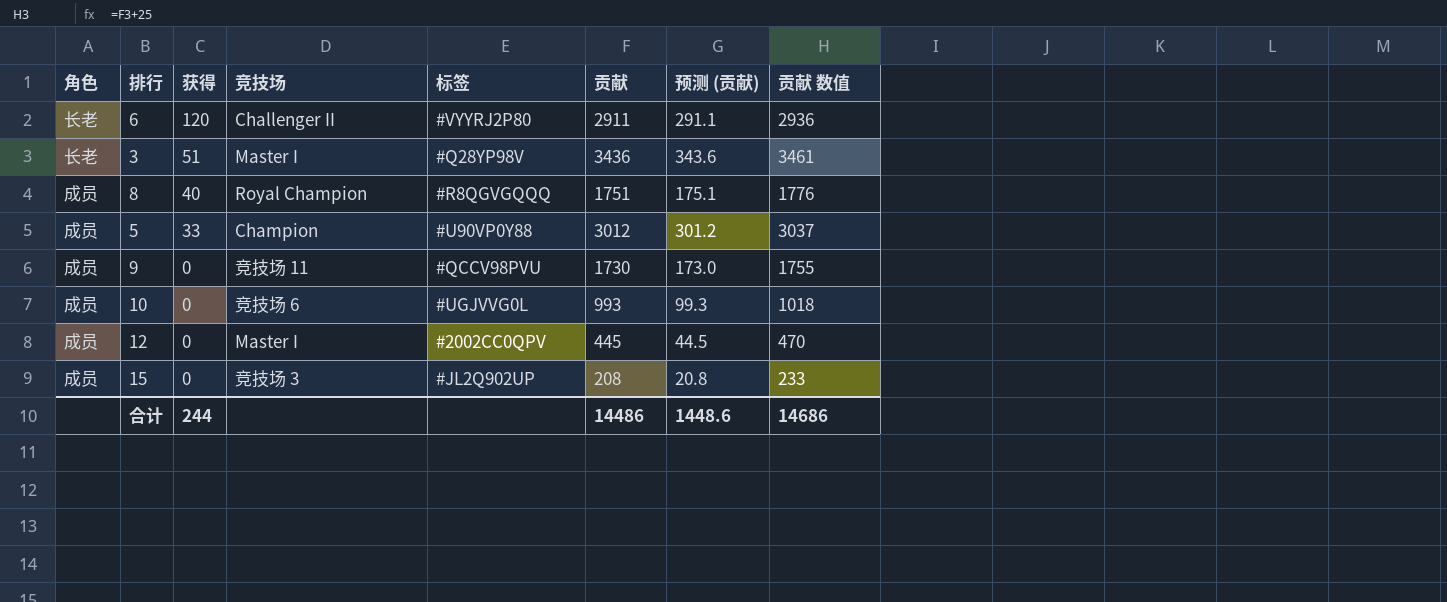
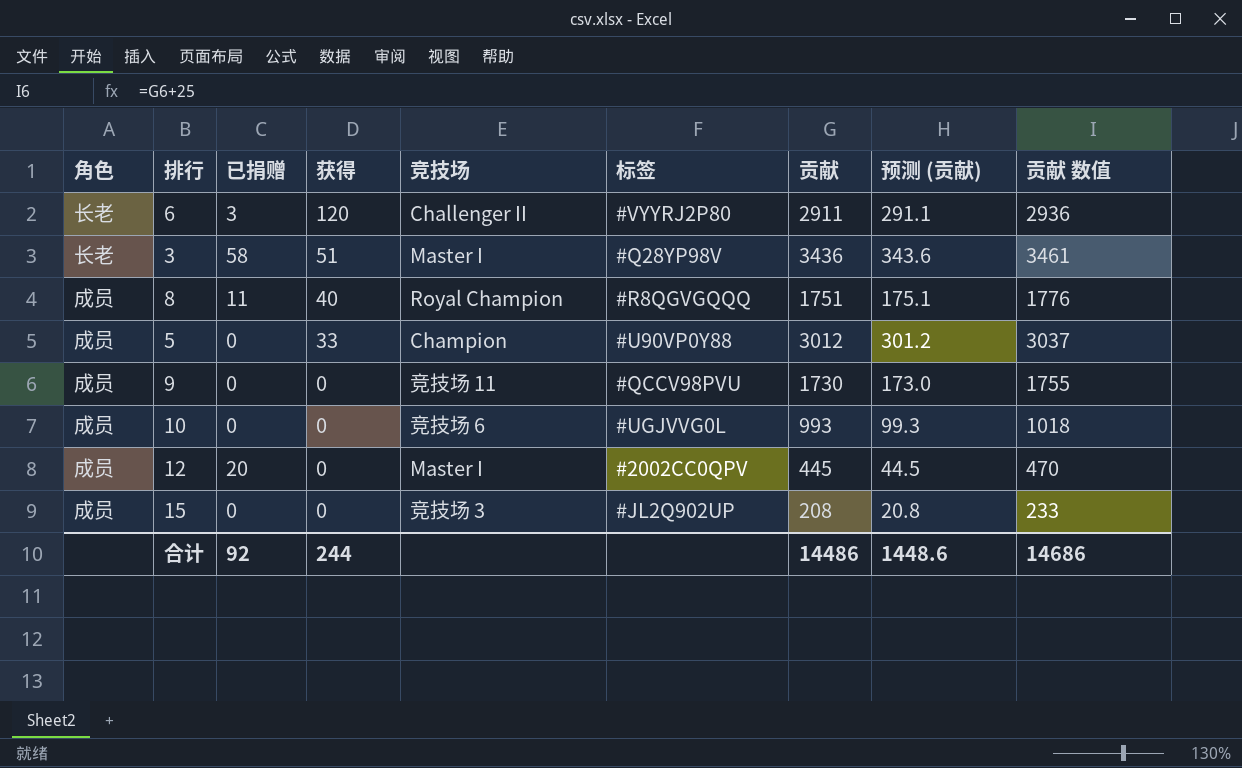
column 已捐赠 | position: none -> 3

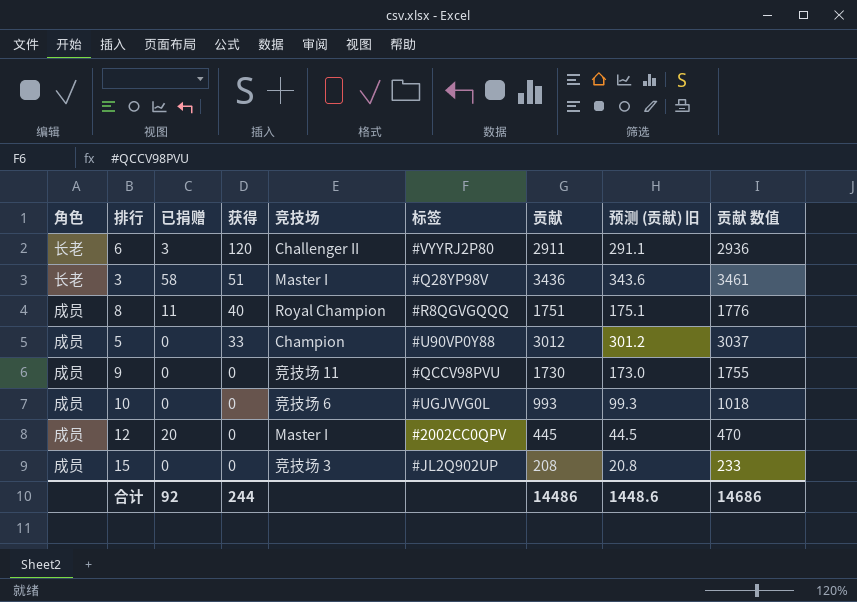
column name: 预测 (贡献) -> 预测 (贡献) 旧

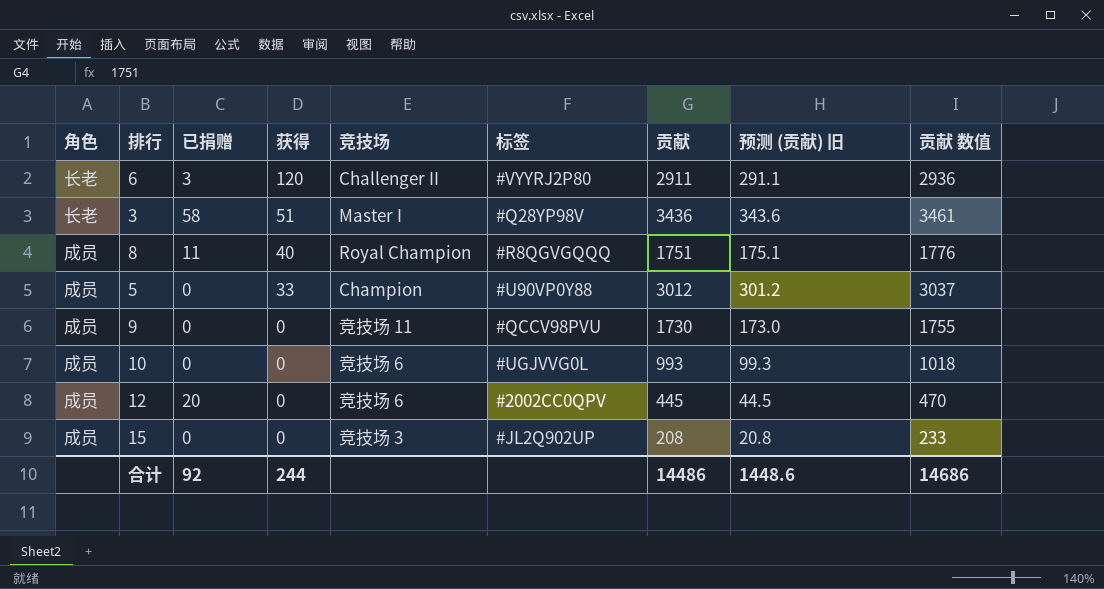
12 | 竞技场: Master I -> 竞技场 6

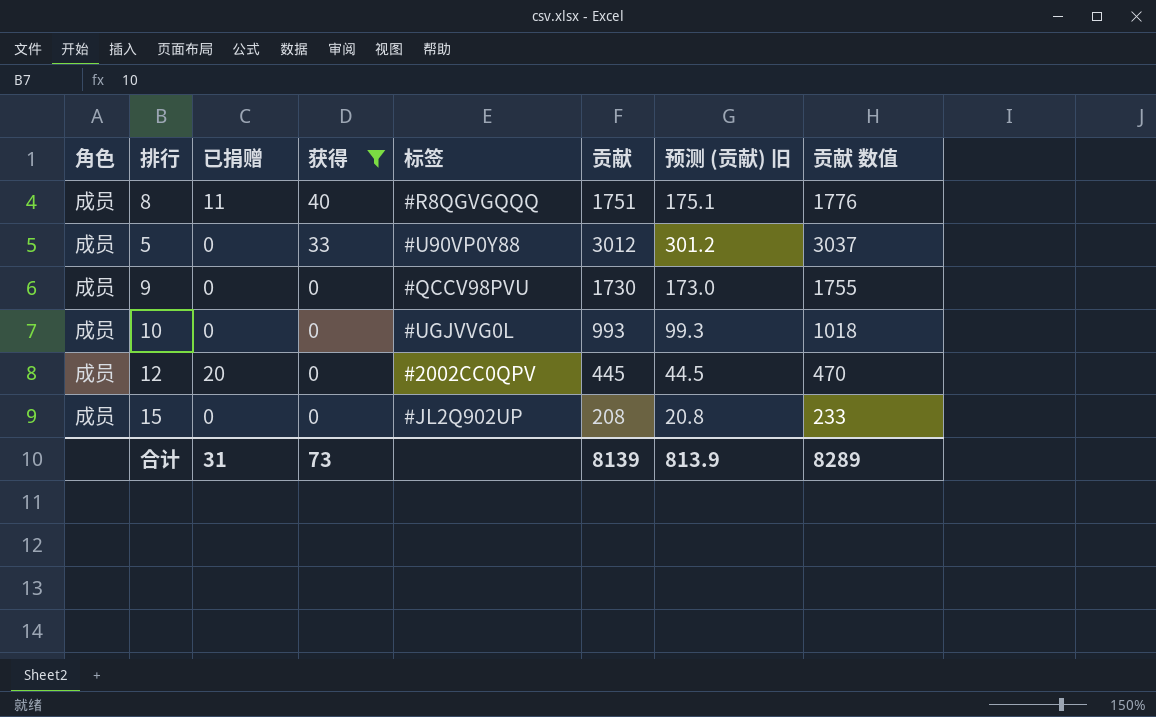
filter: none -> 获得 <= 40
column 竞技场 | position: 5 -> none
合计 | 已捐赠: 92 -> 31
合计 | 获得: 244 -> 73
合计 | 贡献: 14486 -> 8139
合计 | 预测 (贡献) 旧: 1448.6 -> 813.9
合计 | 贡献 数值: 14686 -> 8289

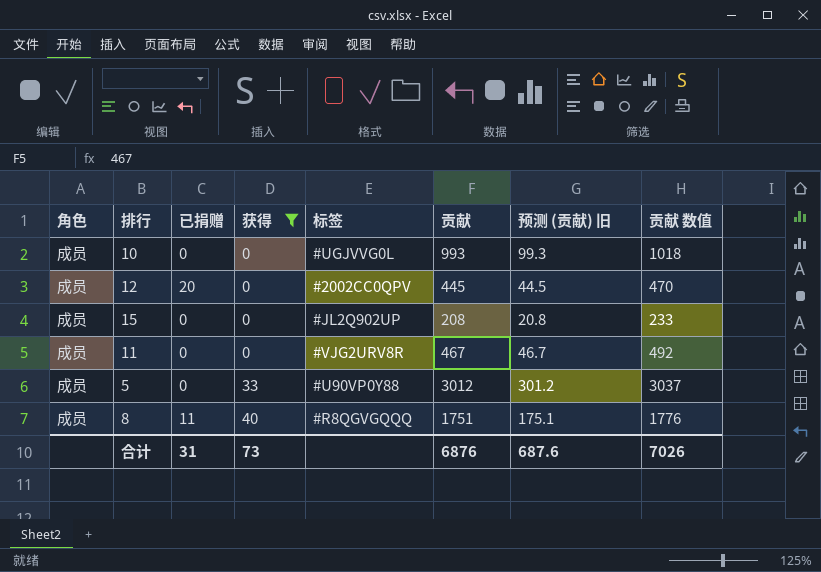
row order: 获得 descending -> 获得 ascending
row 9: 成员 | 0 | 0 | #QCCV98PVU | 1730 | 173.0 | 1755 -> none
row 11: none -> 成员 | 0 | 0 | #VJG2URV8R | 467 | 46.7 | 492
合计 | 贡献: 8139 -> 6876
合计 | 预测 (贡献) 旧: 813.9 -> 687.6
合计 | 贡献 数值: 8289 -> 7026

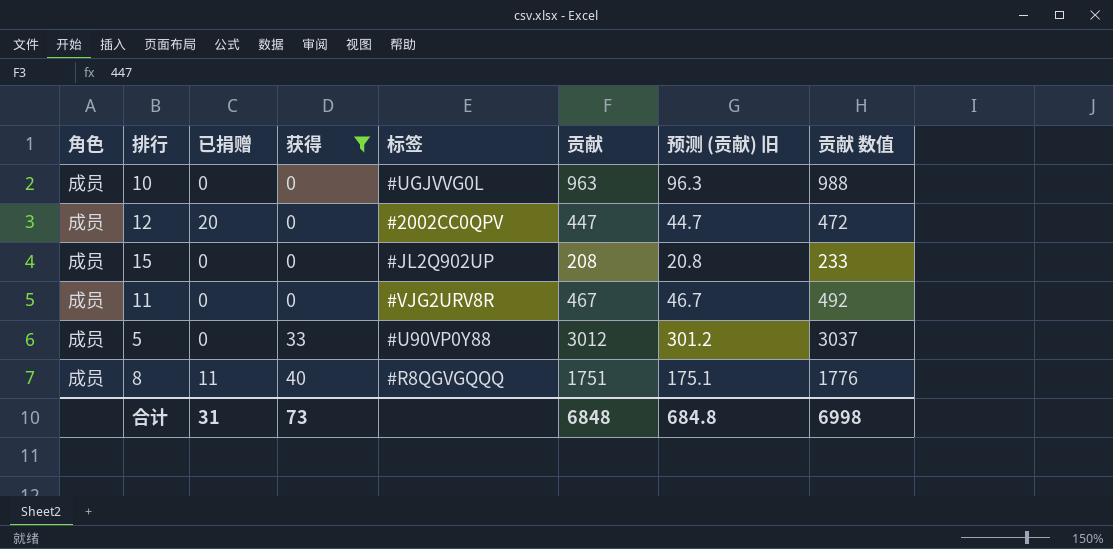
10 | 贡献: 993 -> 963
10 | 预测 (贡献) 旧: 99.3 -> 96.3
10 | 贡献 数值: 1018 -> 988
12 | 贡献: 445 -> 447
12 | 预测 (贡献) 旧: 44.5 -> 44.7
12 | 贡献 数值: 470 -> 472
合计 | 贡献: 6876 -> 6848
合计 | 预测 (贡献) 旧: 687.6 -> 684.8
合计 | 贡献 数值: 7026 -> 6998

